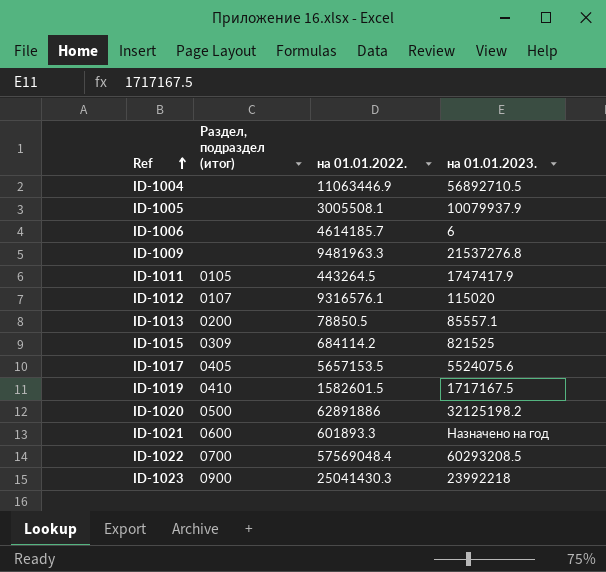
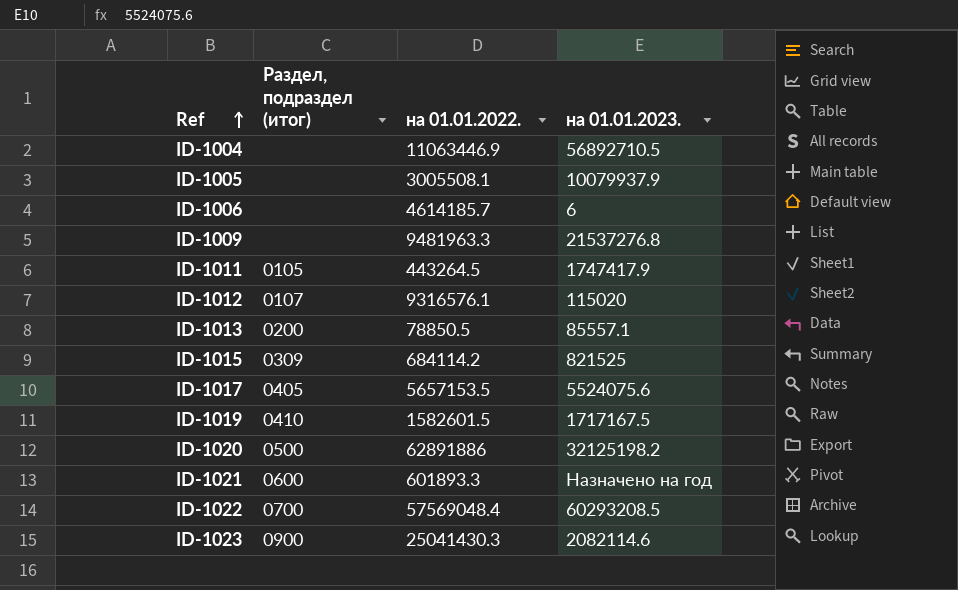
ID-1023 | на 01.01.2023.: 23992218 -> 2082114.6

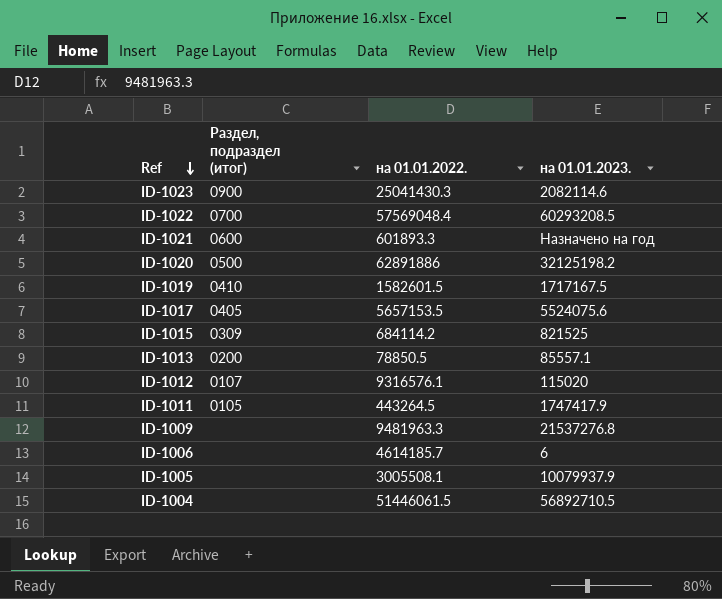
row order: Ref ascending -> Ref descending
ID-1004 | на 01.01.2022.: 11063446.9 -> 51446061.5

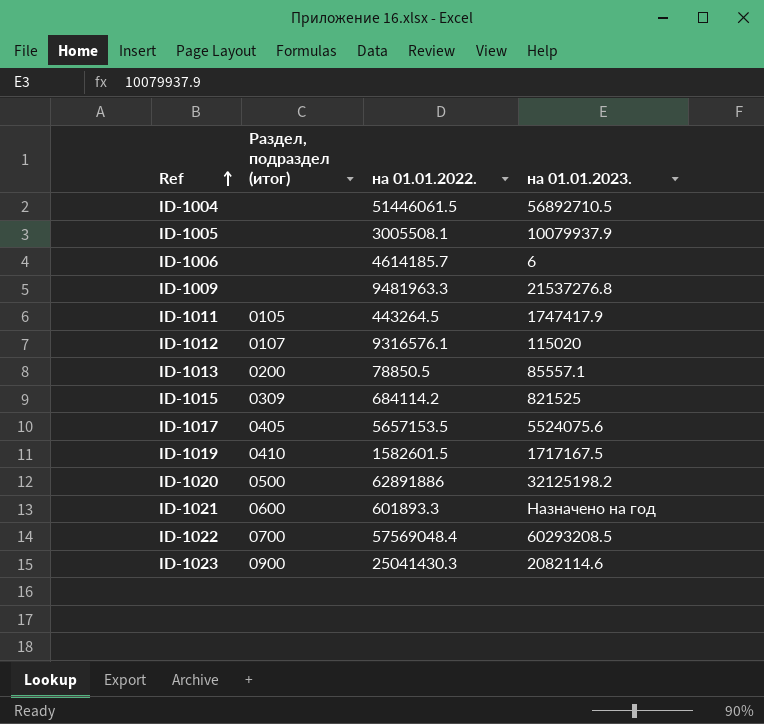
row order: Ref descending -> Ref ascending

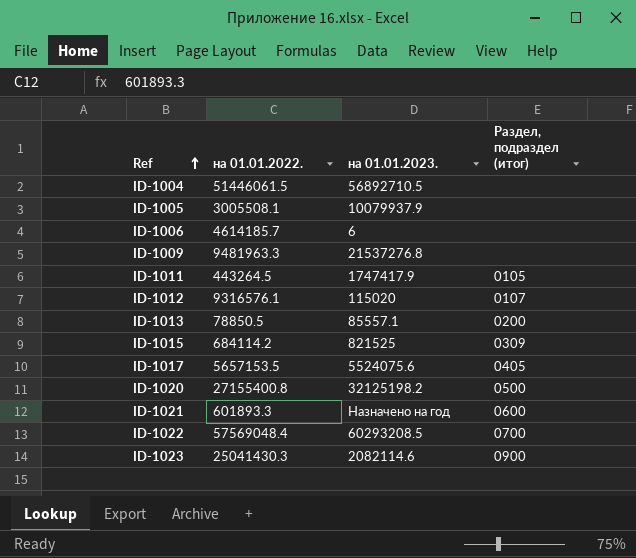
column Раздел, подраздел (итог) | position: 2 -> 4
row ID-1019: 0410 | 1582601.5 | 1717167.5 -> none
ID-1020 | на 01.01.2022.: 62891886 -> 27155400.8

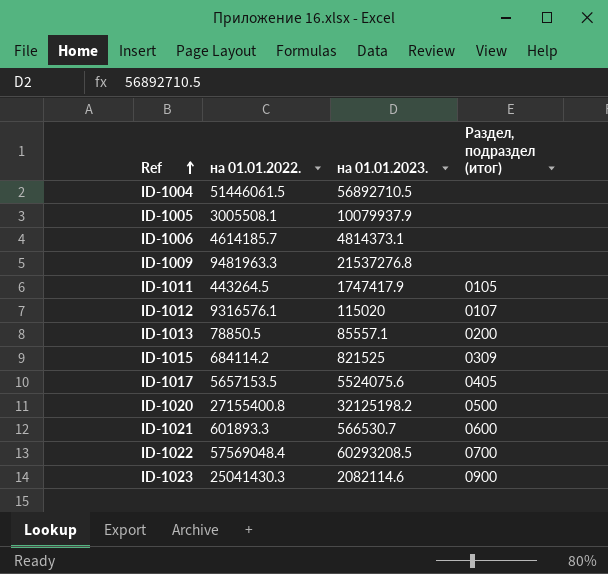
ID-1006 | на 01.01.2023.: 6 -> 4814373.1
ID-1021 | на 01.01.2023.: Назначено на год -> 566530.7

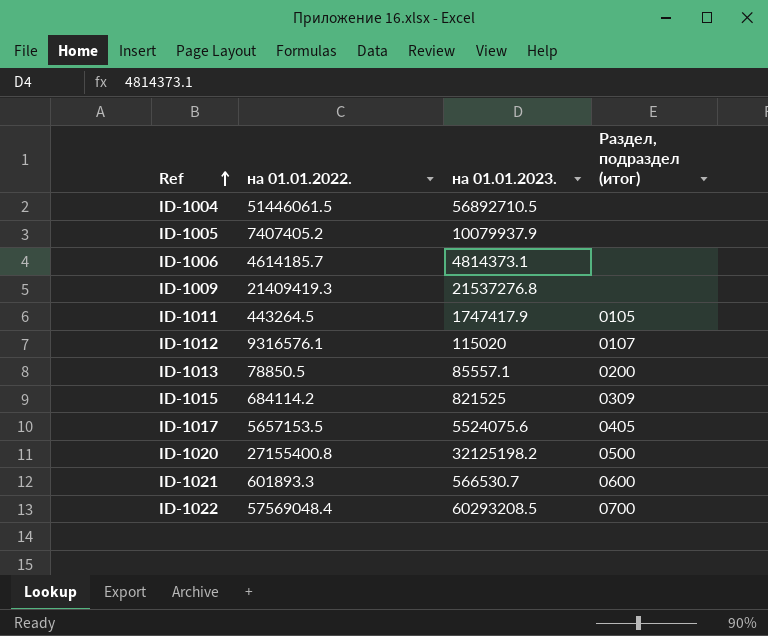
row ID-1023: 25041430.3 | 2082114.6 | 0900 -> none
ID-1005 | на 01.01.2022.: 3005508.1 -> 7407405.2
ID-1009 | на 01.01.2022.: 9481963.3 -> 21409419.3

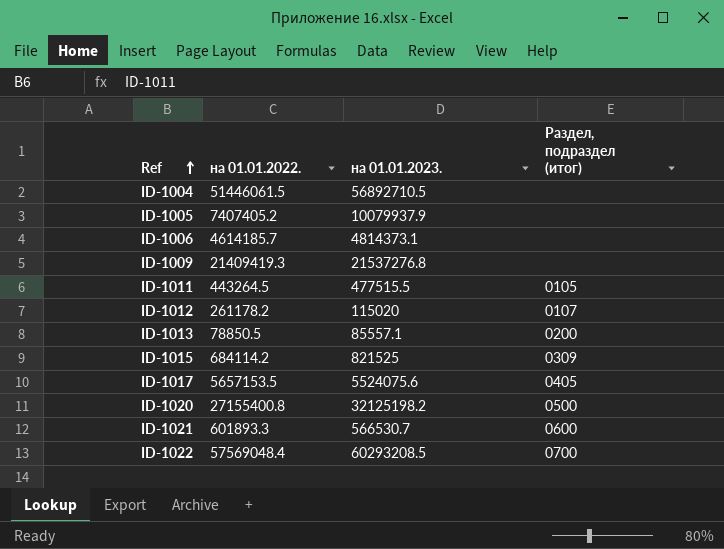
ID-1011 | на 01.01.2023.: 1747417.9 -> 477515.5
ID-1012 | на 01.01.2022.: 9316576.1 -> 261178.2

